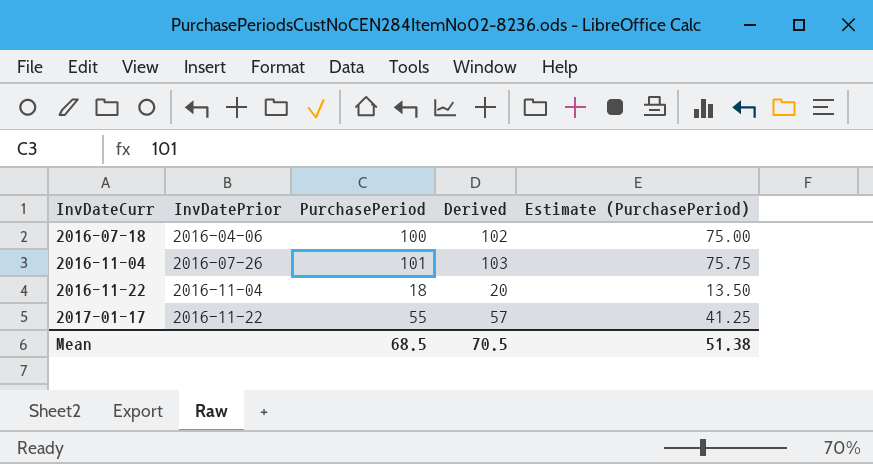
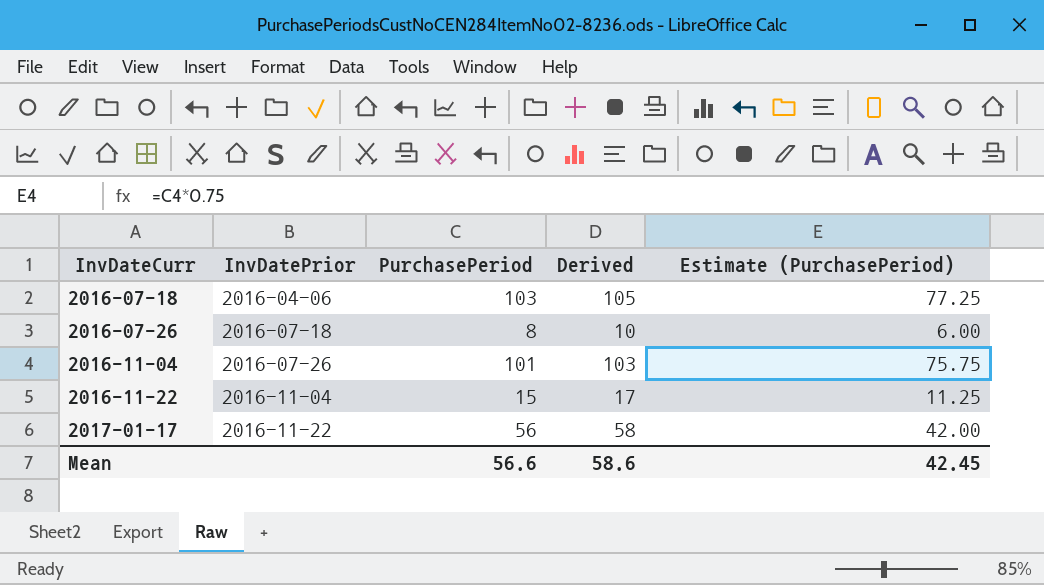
2016-07-18 | PurchasePeriod: 100 -> 103
2016-07-18 | Derived: 102 -> 105
2016-07-18 | Estimate (PurchasePeriod): 75.00 -> 77.25
row 2016-07-26: none -> 2016-07-18 | 8 | 10 | 6.00
2016-11-22 | PurchasePeriod: 18 -> 15
2016-11-22 | Derived: 20 -> 17
2016-11-22 | Estimate (PurchasePeriod): 13.50 -> 11.25
2017-01-17 | PurchasePeriod: 55 -> 56
2017-01-17 | Derived: 57 -> 58
2017-01-17 | Estimate (PurchasePeriod): 41.25 -> 42.00
Mean | PurchasePeriod: 68.5 -> 56.6
Mean | Derived: 70.5 -> 58.6
Mean | Estimate (PurchasePeriod): 51.38 -> 42.45

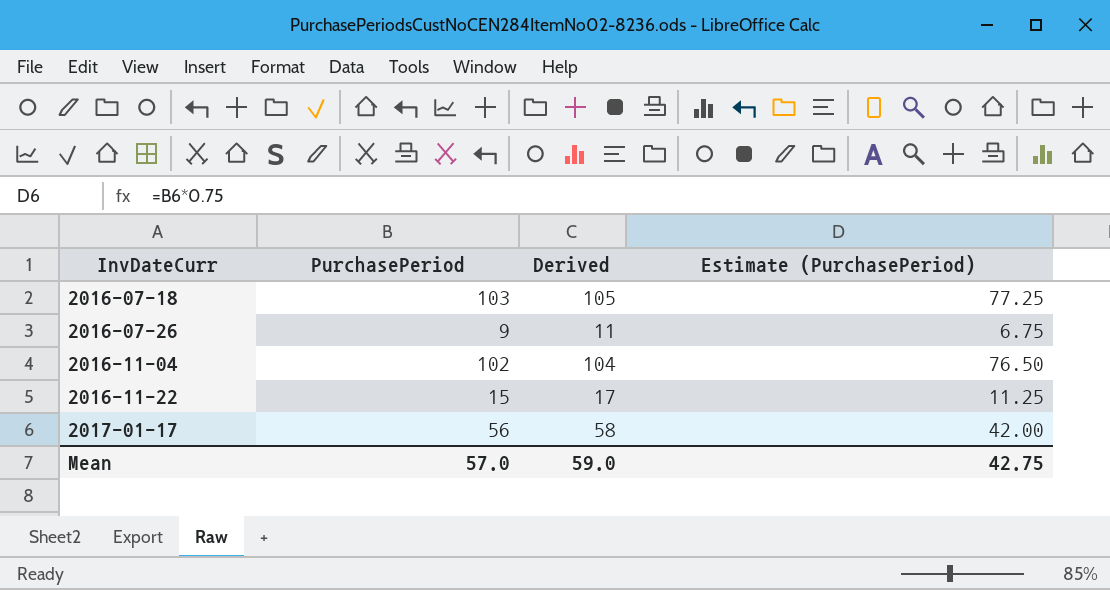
column InvDatePrior | position: 2 -> none
2016-07-26 | PurchasePeriod: 8 -> 9
2016-07-26 | Derived: 10 -> 11
2016-07-26 | Estimate (PurchasePeriod): 6.00 -> 6.75
2016-11-04 | PurchasePeriod: 101 -> 102
2016-11-04 | Derived: 103 -> 104
2016-11-04 | Estimate (PurchasePeriod): 75.75 -> 76.50
Mean | PurchasePeriod: 56.6 -> 57.0
Mean | Derived: 58.6 -> 59.0
Mean | Estimate (PurchasePeriod): 42.45 -> 42.75

